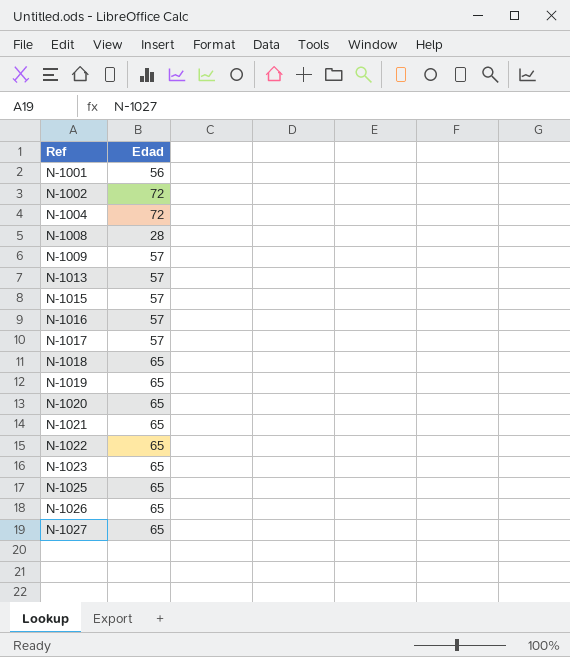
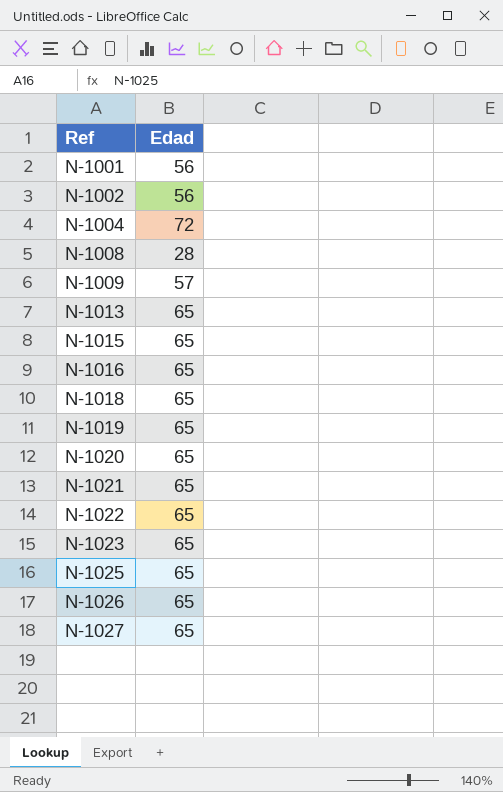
row N-1017: 57 -> none
N-1002 | Edad: 72 -> 56
N-1013 | Edad: 57 -> 65
N-1015 | Edad: 57 -> 65
N-1016 | Edad: 57 -> 65

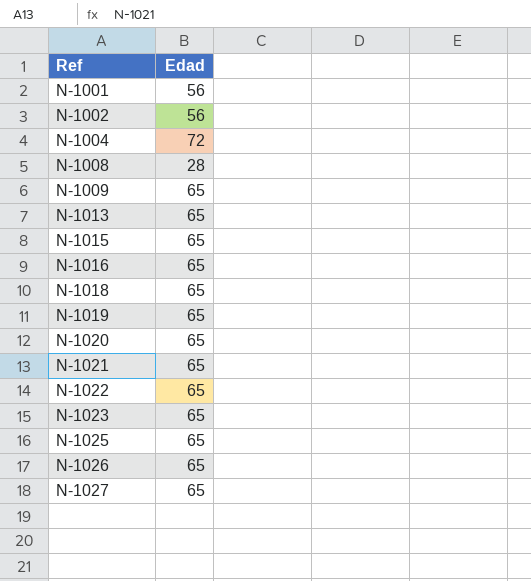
N-1009 | Edad: 57 -> 65

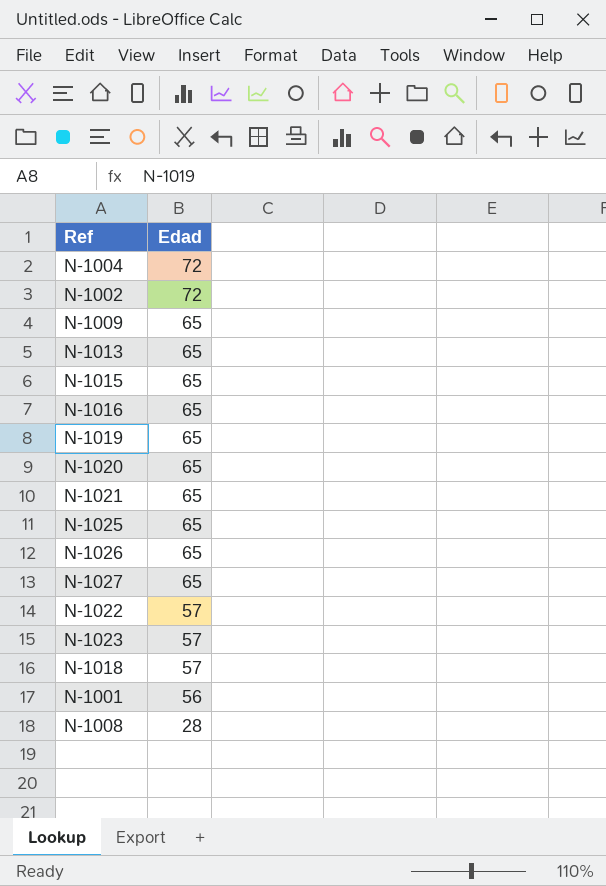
row order: Ref ascending -> Edad descending
N-1002 | Edad: 56 -> 72
N-1022 | Edad: 65 -> 57
N-1023 | Edad: 65 -> 57
N-1018 | Edad: 65 -> 57

